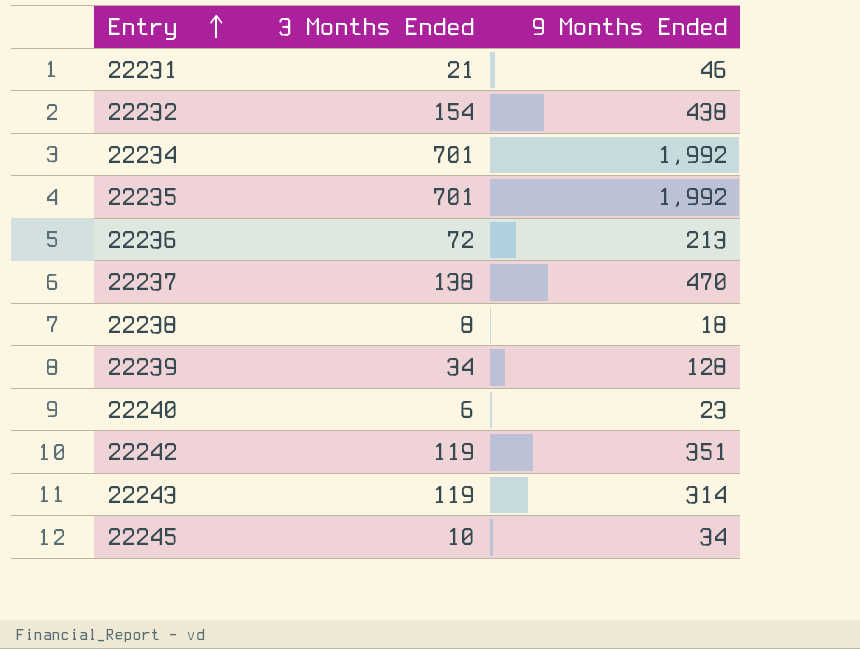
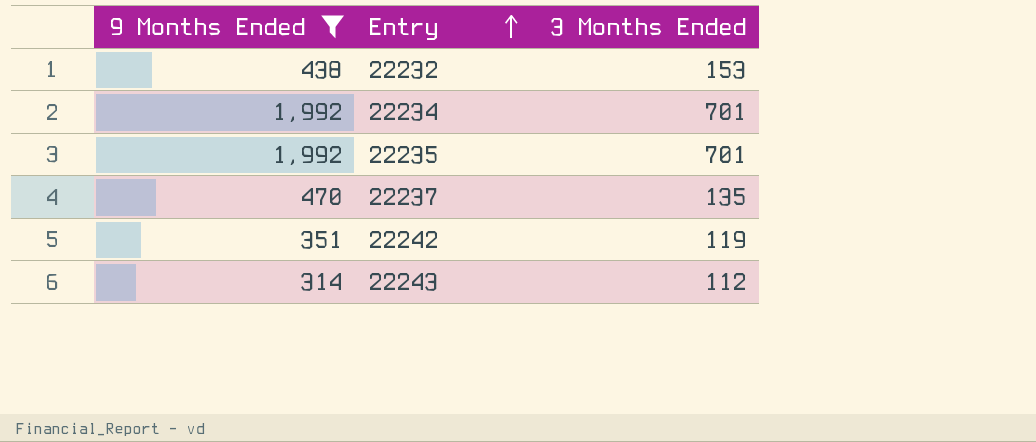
filter: none -> 9 Months Ended >= 314
column 9 Months Ended | position: 3 -> 1
22232 | 3 Months Ended: 154 -> 153
22237 | 3 Months Ended: 138 -> 135
22243 | 3 Months Ended: 119 -> 112

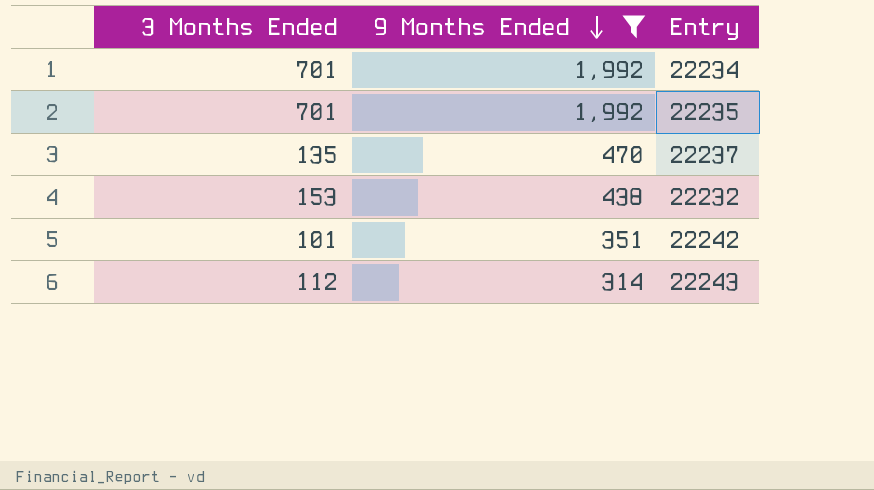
row order: Entry ascending -> 9 Months Ended descending
column 3 Months Ended | position: 3 -> 1
22242 | 3 Months Ended: 119 -> 101

